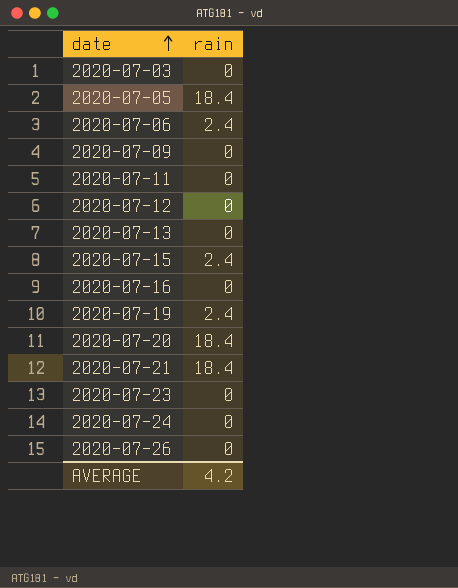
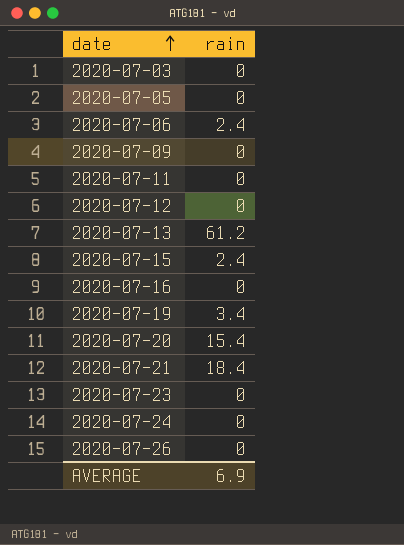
2020-07-05 | rain: 18.4 -> 0
2020-07-13 | rain: 0 -> 61.2
2020-07-19 | rain: 2.4 -> 3.4
2020-07-20 | rain: 18.4 -> 15.4
AVERAGE | rain: 4.2 -> 6.9

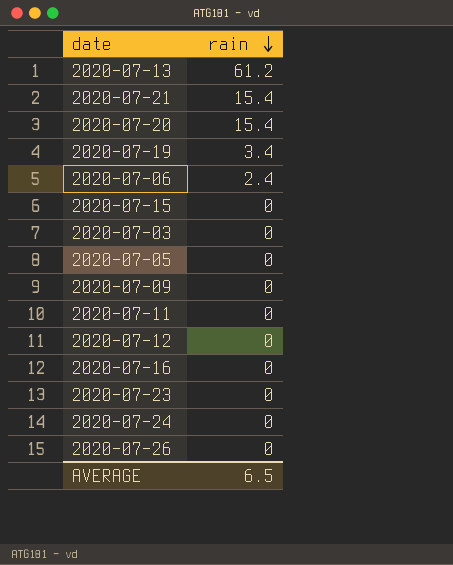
row order: date ascending -> rain descending
2020-07-21 | rain: 18.4 -> 15.4
2020-07-15 | rain: 2.4 -> 0
AVERAGE | rain: 6.9 -> 6.5

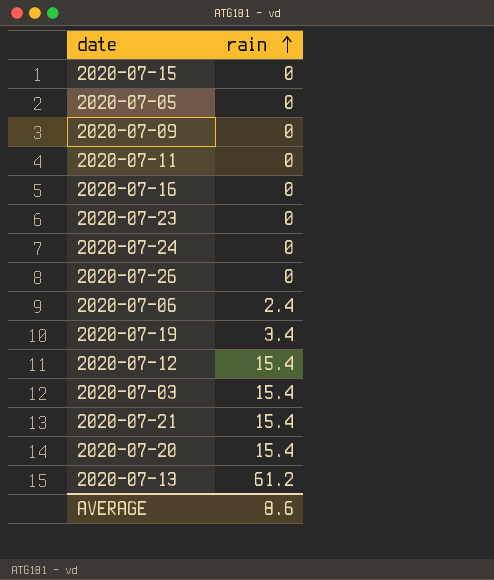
row order: rain descending -> rain ascending
2020-07-12 | rain: 0 -> 15.4
2020-07-03 | rain: 0 -> 15.4
AVERAGE | rain: 6.5 -> 8.6

